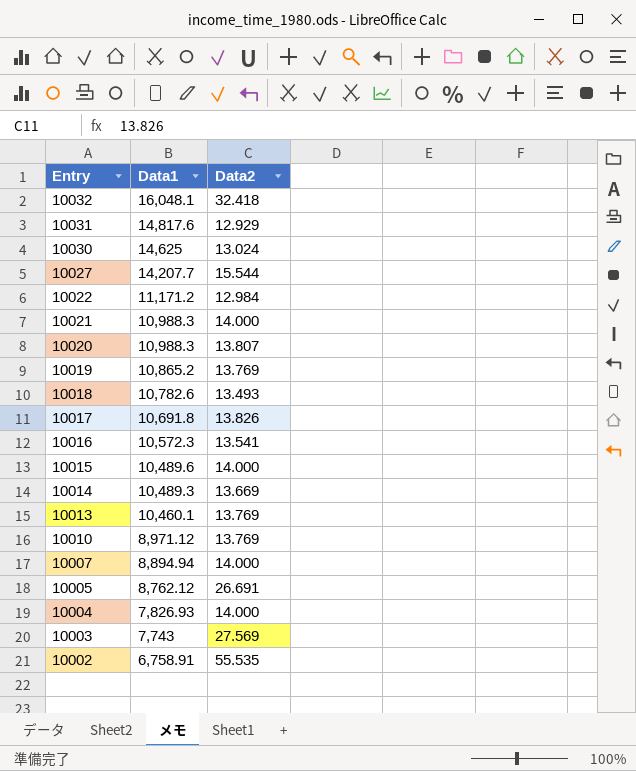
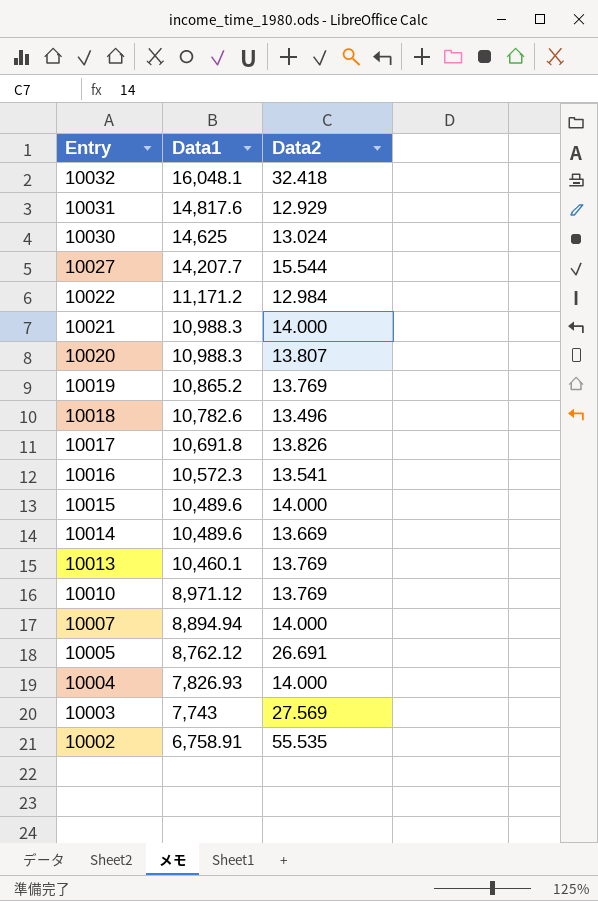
10018 | Data2: 13.493 -> 13.496
10014 | Data1: 10,489.3 -> 10,489.6

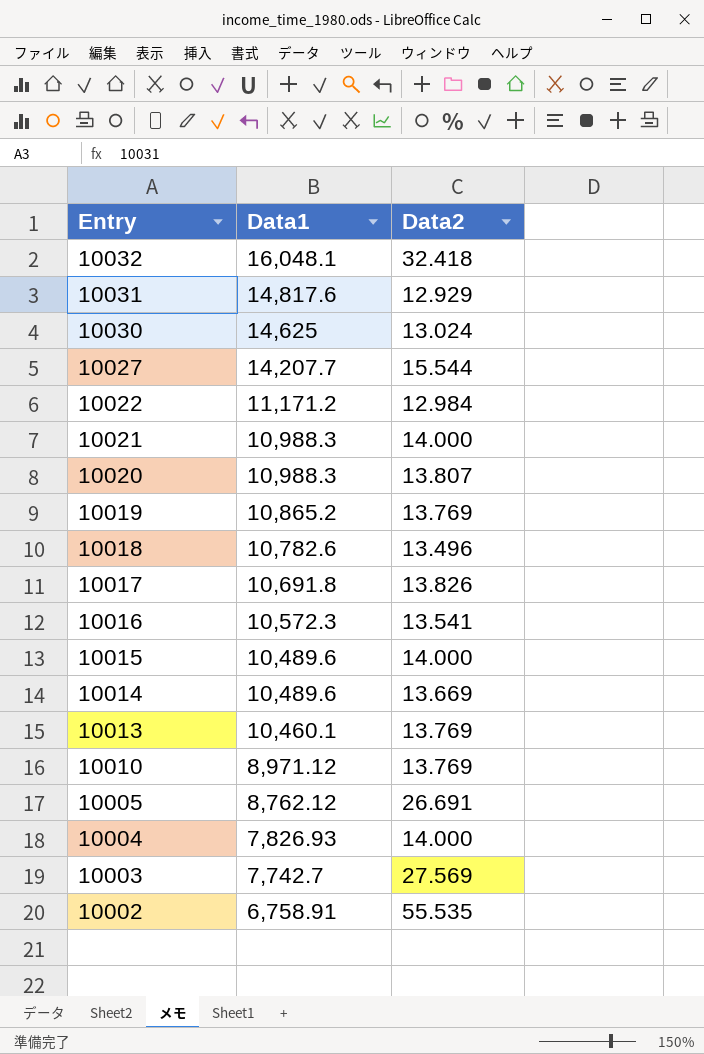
row 10007: 8,894.94 | 14.000 -> none
10003 | Data1: 7,743 -> 7,742.7

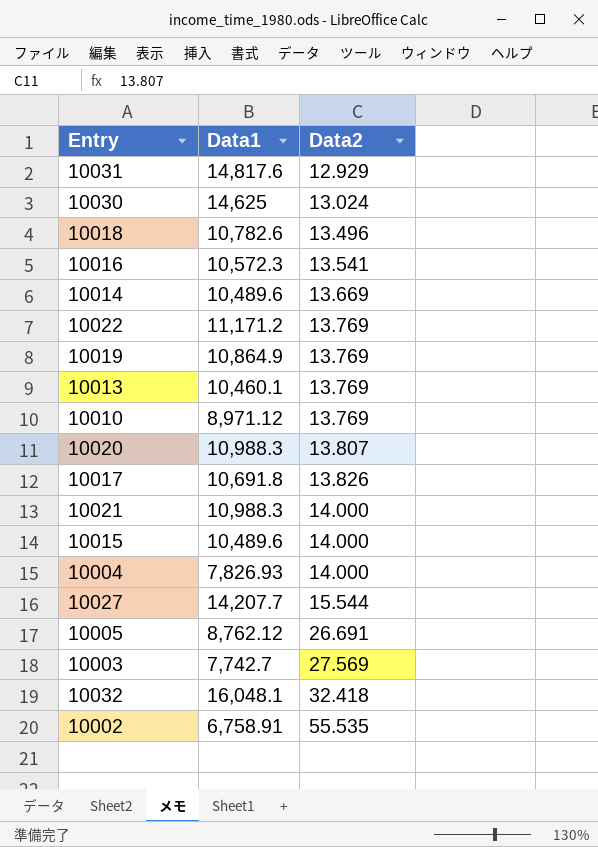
row order: Entry descending -> Data2 ascending
10022 | Data2: 12.984 -> 13.769
10019 | Data1: 10,865.2 -> 10,864.9

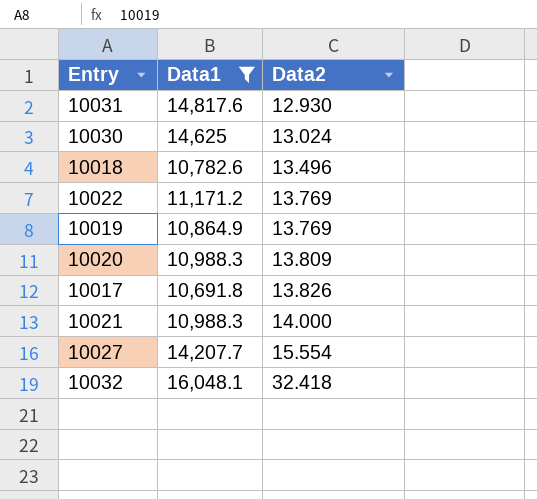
filter: none -> Data1 >= 10,691.8
10031 | Data2: 12.929 -> 12.930
10020 | Data2: 13.807 -> 13.809
10027 | Data2: 15.544 -> 15.554

